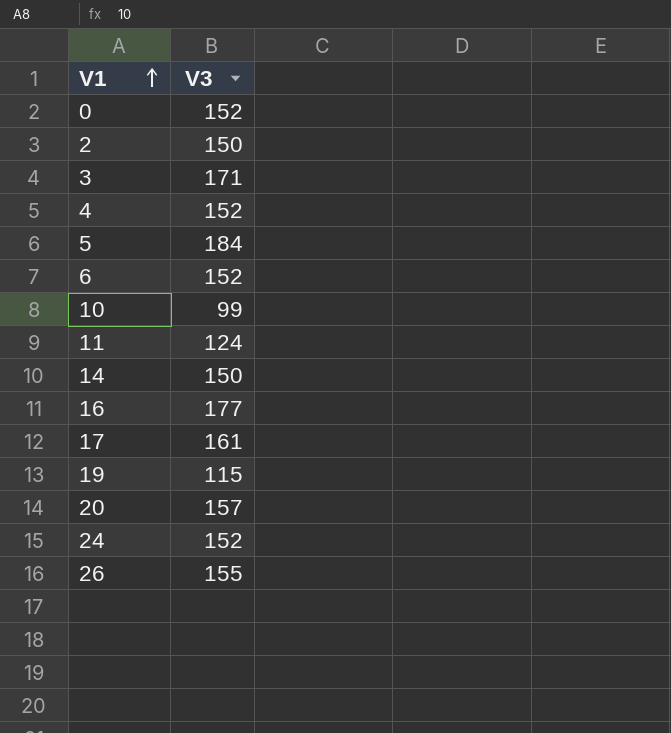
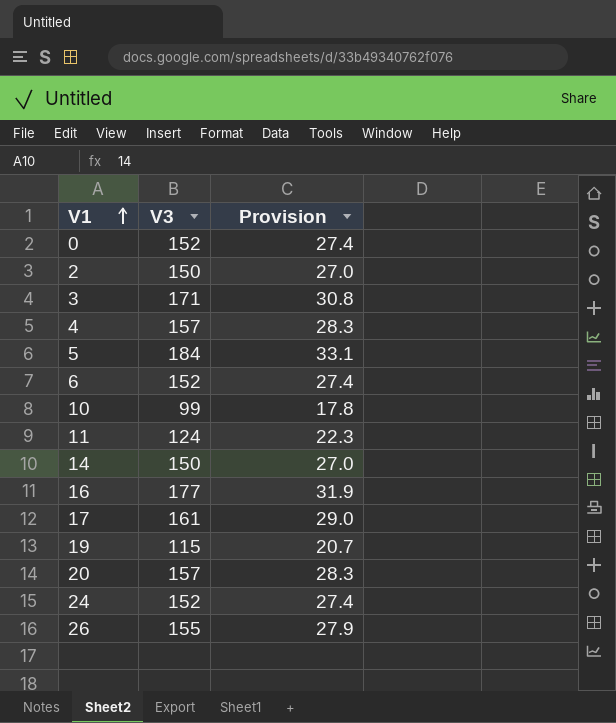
column Provision | formula: none -> [V3] * 0.18
4 | V3: 152 -> 157

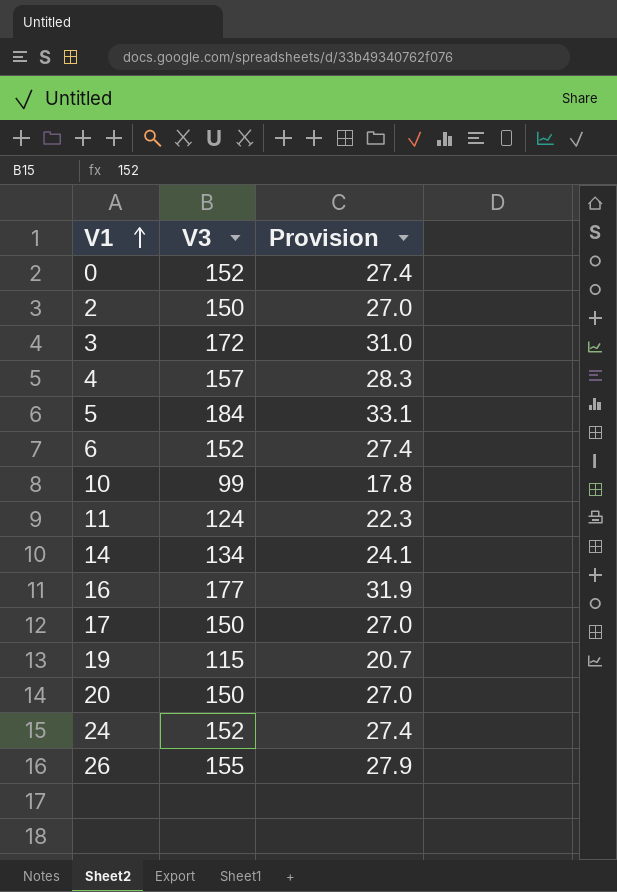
3 | V3: 171 -> 172
3 | Provision: 30.8 -> 31.0
14 | V3: 150 -> 134
14 | Provision: 27.0 -> 24.1
17 | V3: 161 -> 150
17 | Provision: 29.0 -> 27.0
20 | V3: 157 -> 150
20 | Provision: 28.3 -> 27.0

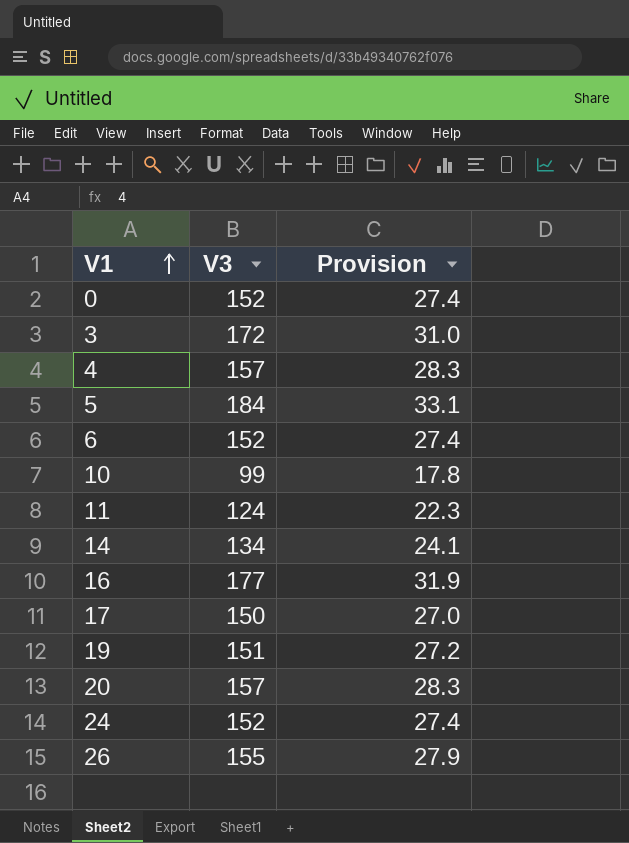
row 2: 150 | 27.0 -> none
19 | V3: 115 -> 151
19 | Provision: 20.7 -> 27.2
20 | V3: 150 -> 157
20 | Provision: 27.0 -> 28.3

